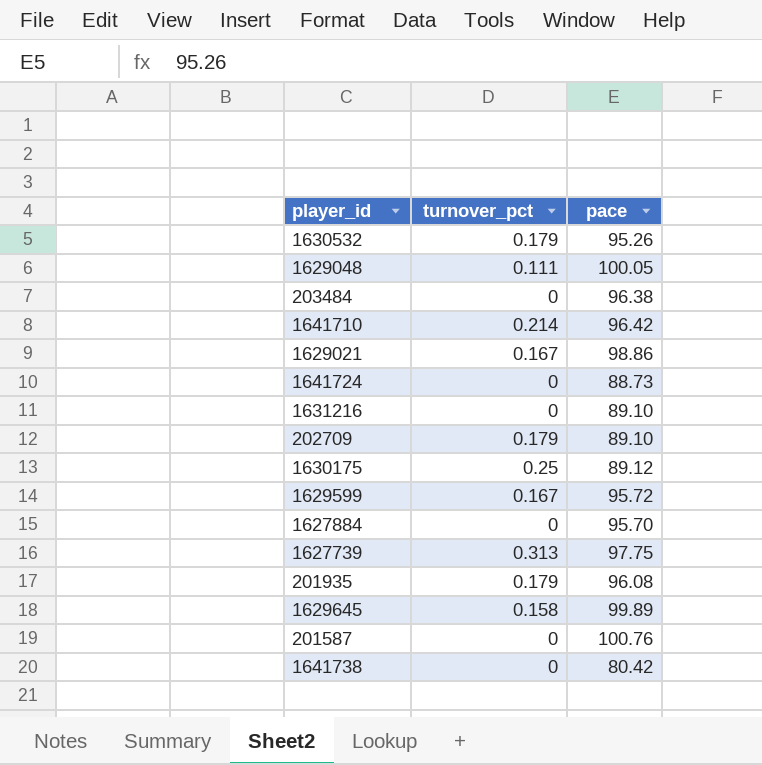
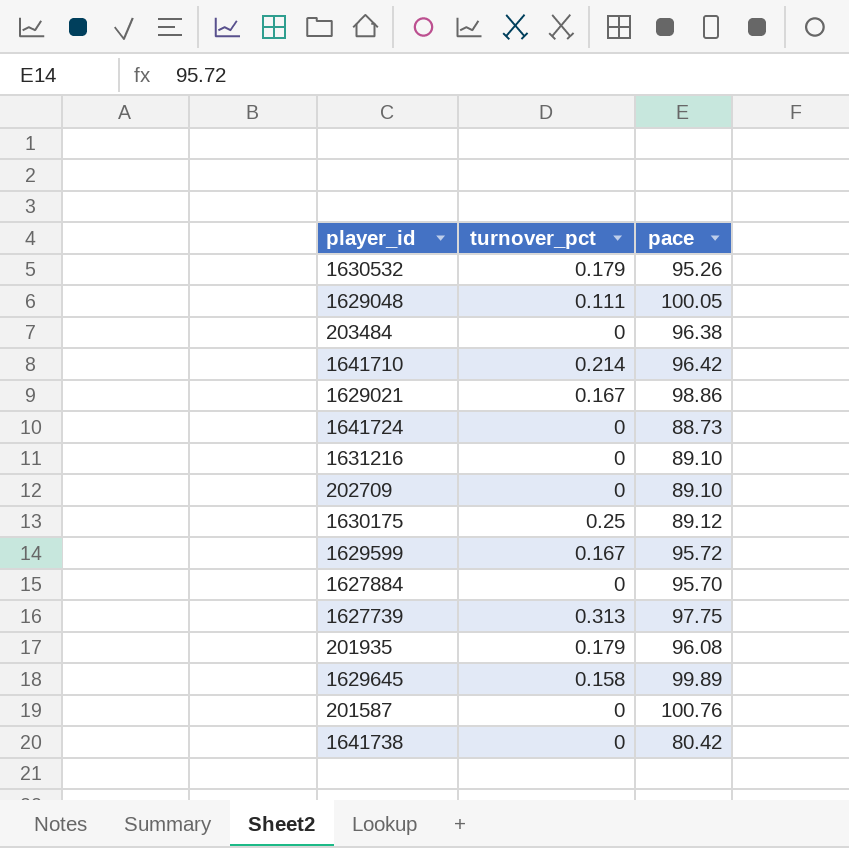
202709 | turnover_pct: 0.179 -> 0

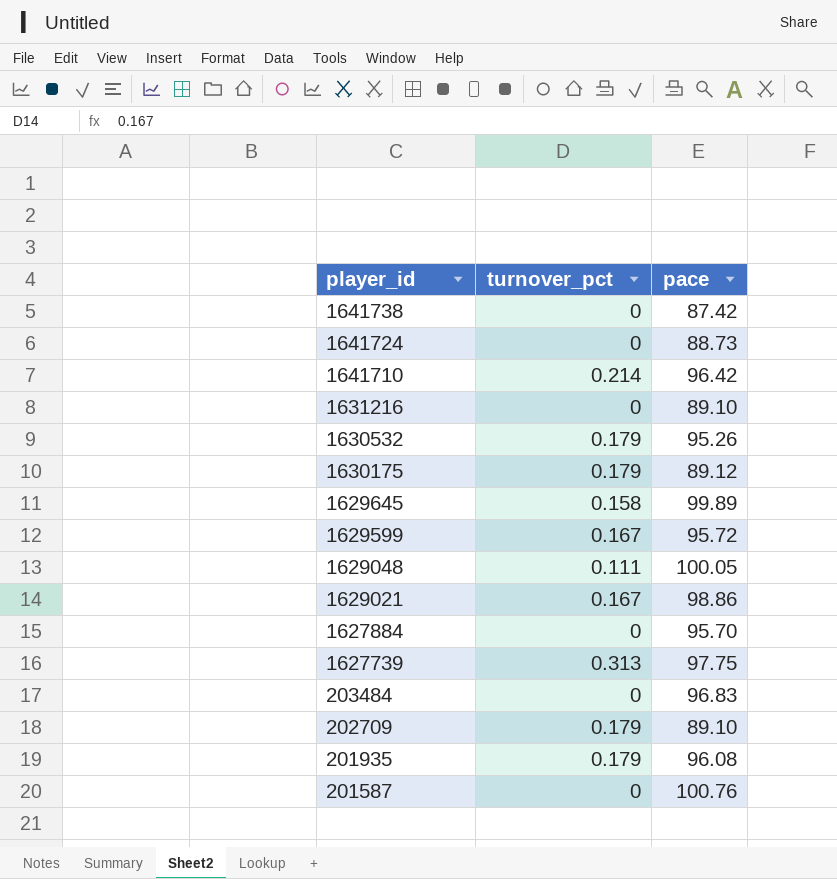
row order: none -> player_id descending
1641738 | pace: 80.42 -> 87.42
1630175 | turnover_pct: 0.25 -> 0.179
203484 | pace: 96.38 -> 96.83
202709 | turnover_pct: 0 -> 0.179

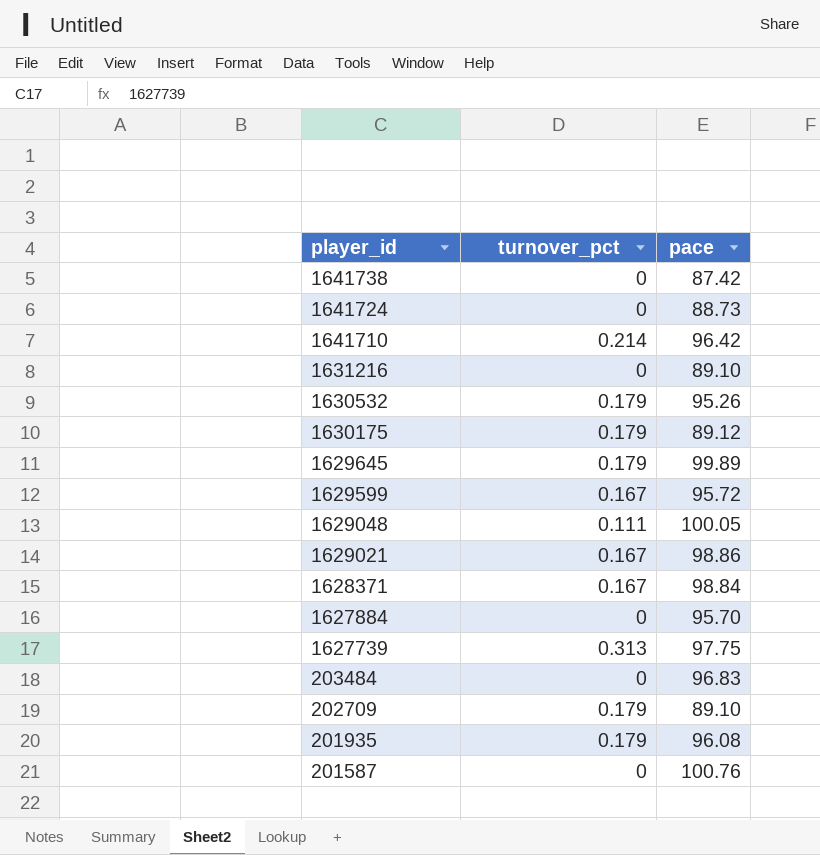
1629645 | turnover_pct: 0.158 -> 0.179
row 1628371: none -> 0.167 | 98.84

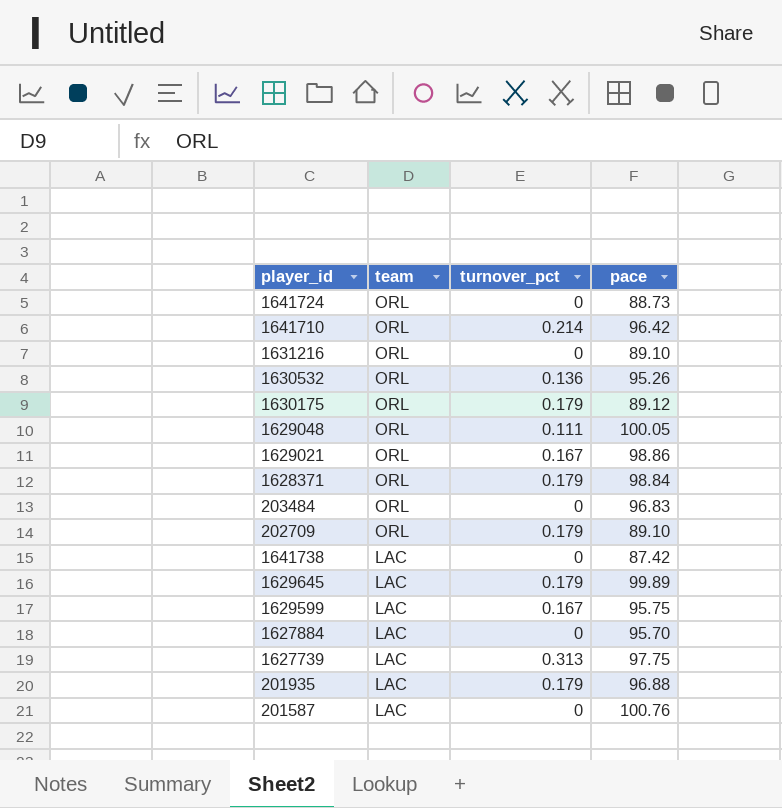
row order: player_id descending -> team descending
column team | position: none -> 2
1630532 | turnover_pct: 0.179 -> 0.136
1628371 | turnover_pct: 0.167 -> 0.179
1629599 | pace: 95.72 -> 95.75
201935 | pace: 96.08 -> 96.88

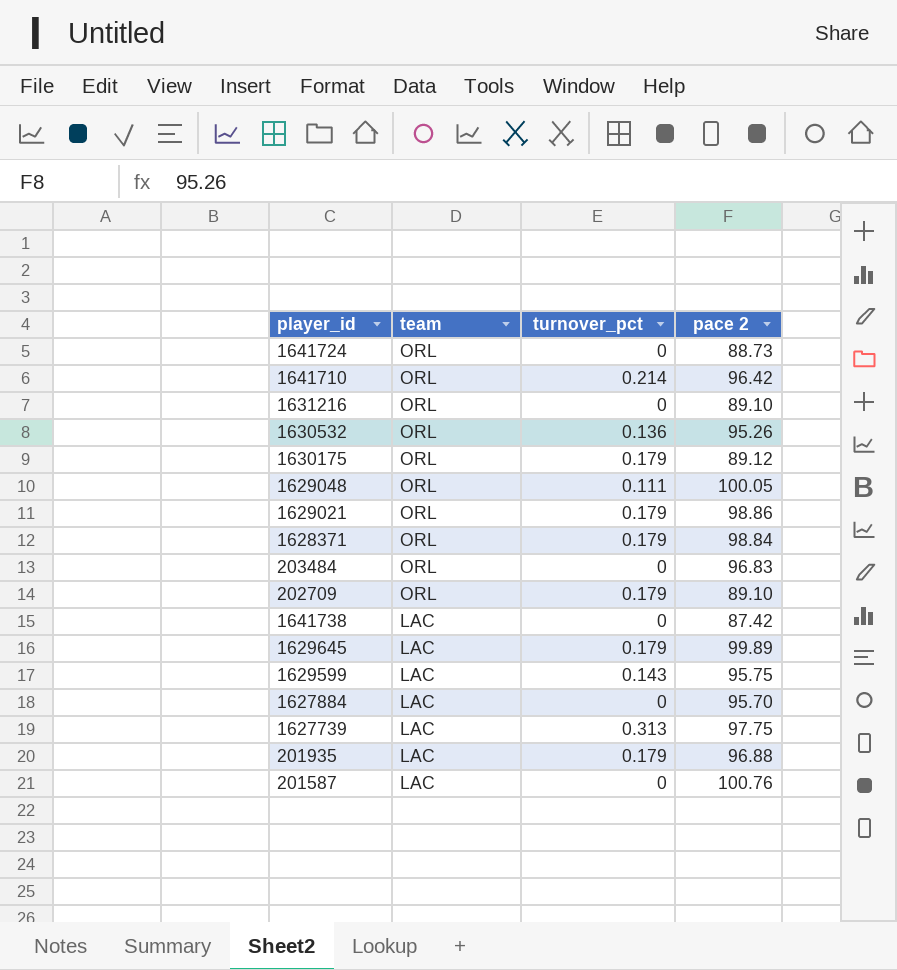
column name: pace -> pace 2
1629021 | turnover_pct: 0.167 -> 0.179
1629599 | turnover_pct: 0.167 -> 0.143

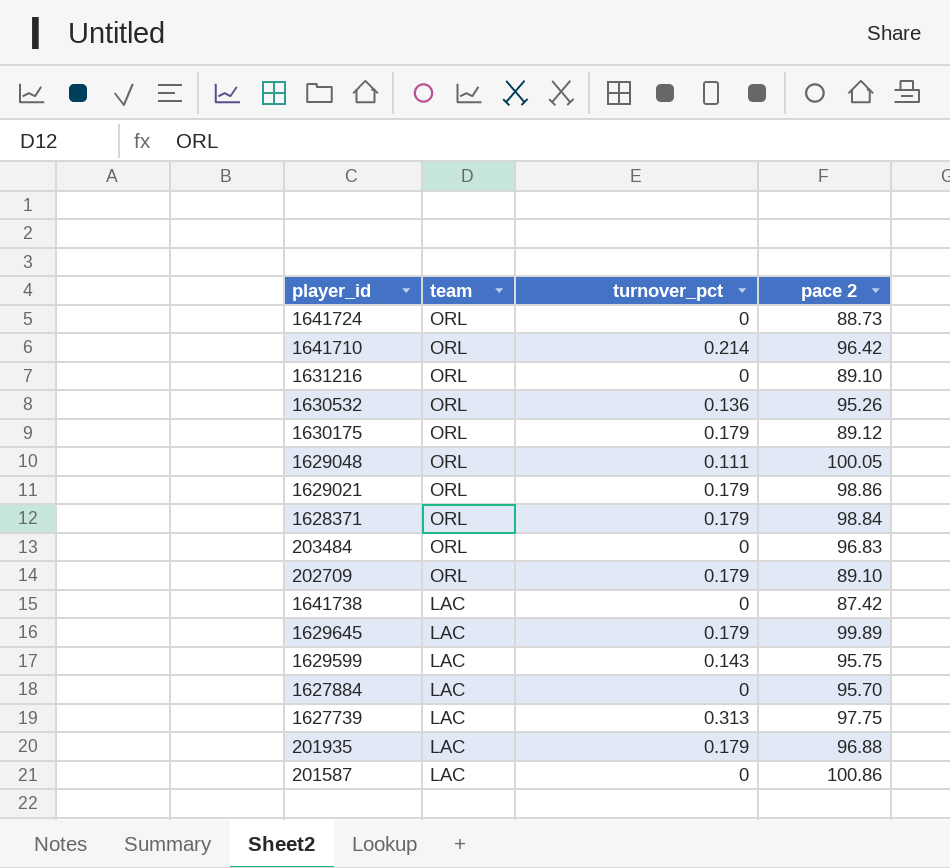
201587 | pace 2: 100.76 -> 100.86

